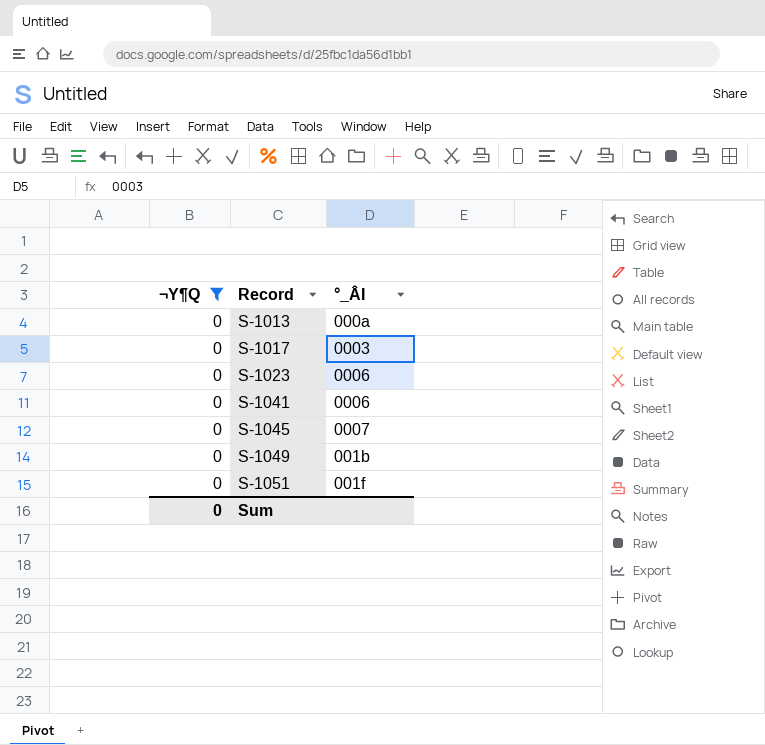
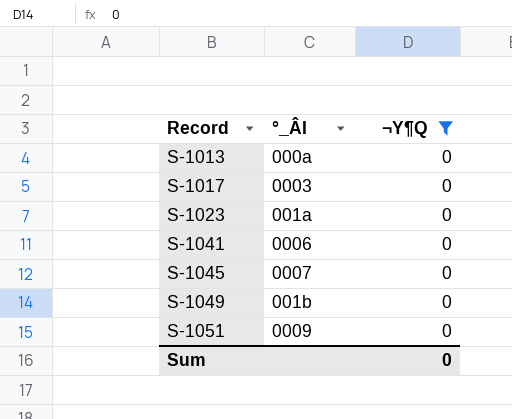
column ¬Y¶Q | position: 1 -> 3
S-1023 | °_ÂI: 0006 -> 001a
S-1051 | °_ÂI: 001f -> 0009

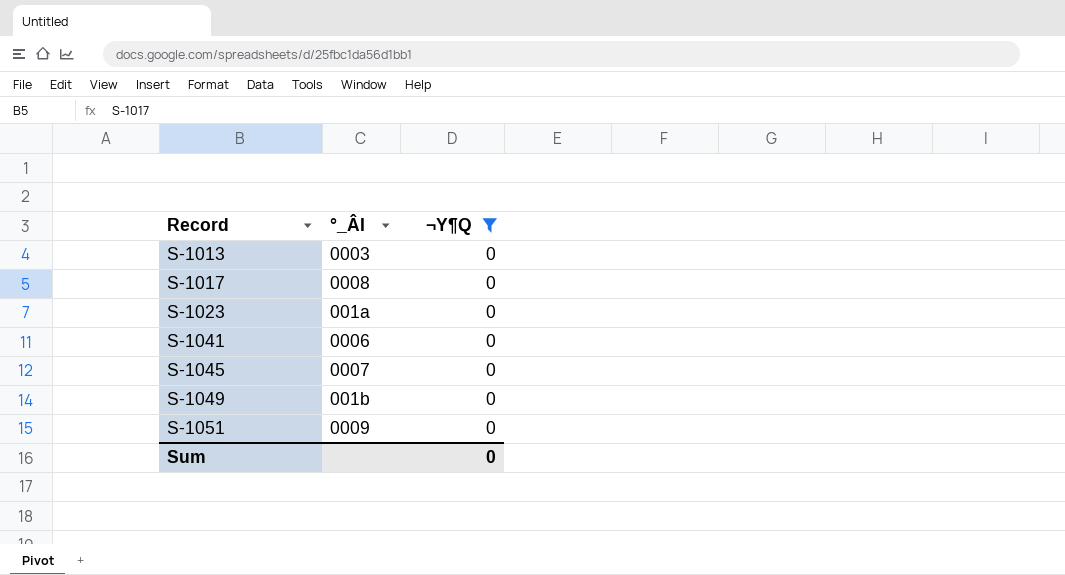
S-1013 | °_ÂI: 000a -> 0003
S-1017 | °_ÂI: 0003 -> 0008

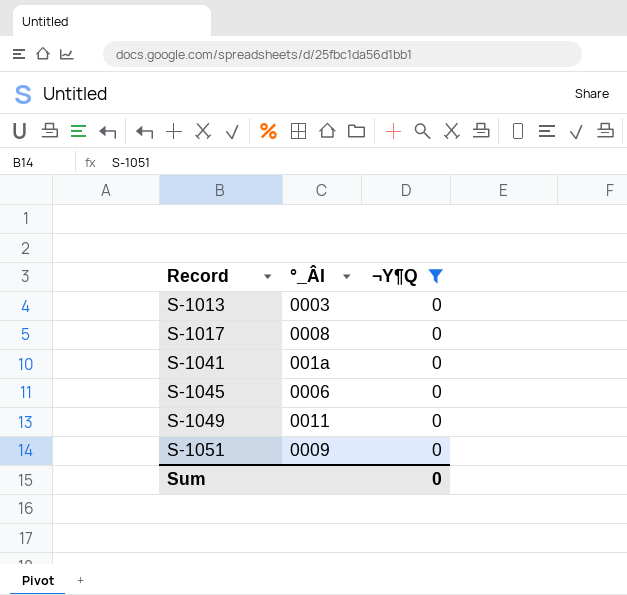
row S-1023: 001a | 0 -> none
S-1041 | °_ÂI: 0006 -> 001a
S-1045 | °_ÂI: 0007 -> 0006
S-1049 | °_ÂI: 001b -> 0011

